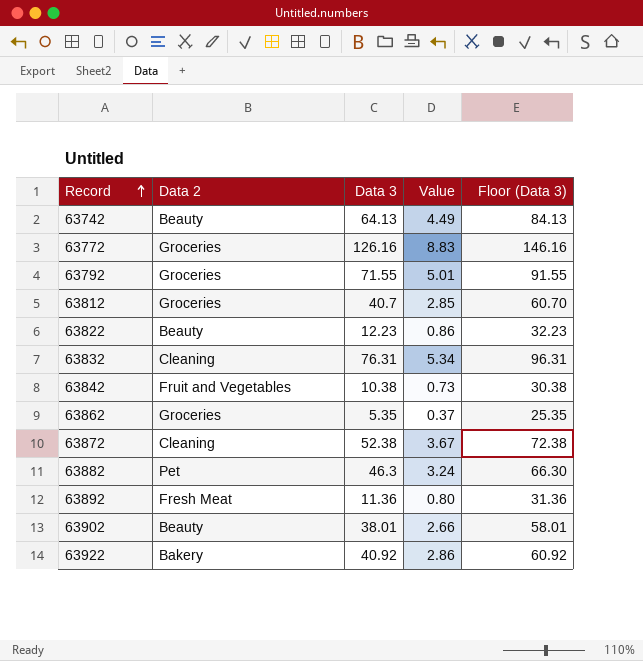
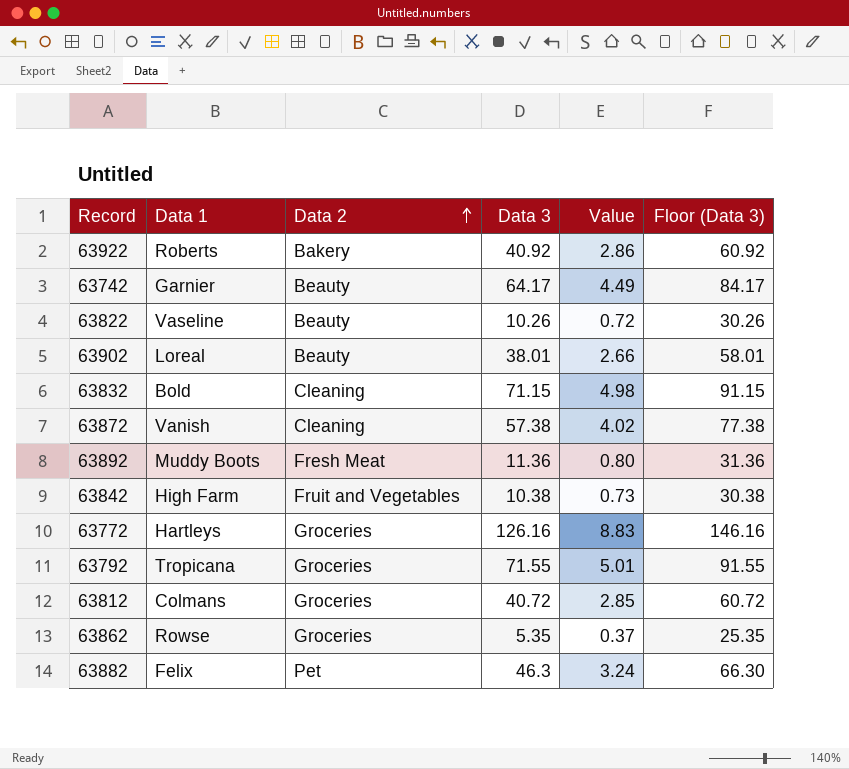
row order: Record ascending -> Data 2 ascending
column Data 1 | position: none -> 2
63742 | Data 3: 64.13 -> 64.17
63742 | Floor (Data 3): 84.13 -> 84.17
63822 | Data 3: 12.23 -> 10.26
63822 | Value: 0.86 -> 0.72
63822 | Floor (Data 3): 32.23 -> 30.26
63832 | Data 3: 76.31 -> 71.15
63832 | Value: 5.34 -> 4.98
63832 | Floor (Data 3): 96.31 -> 91.15
63872 | Data 3: 52.38 -> 57.38
63872 | Value: 3.67 -> 4.02
63872 | Floor (Data 3): 72.38 -> 77.38
63812 | Data 3: 40.7 -> 40.72
63812 | Floor (Data 3): 60.70 -> 60.72

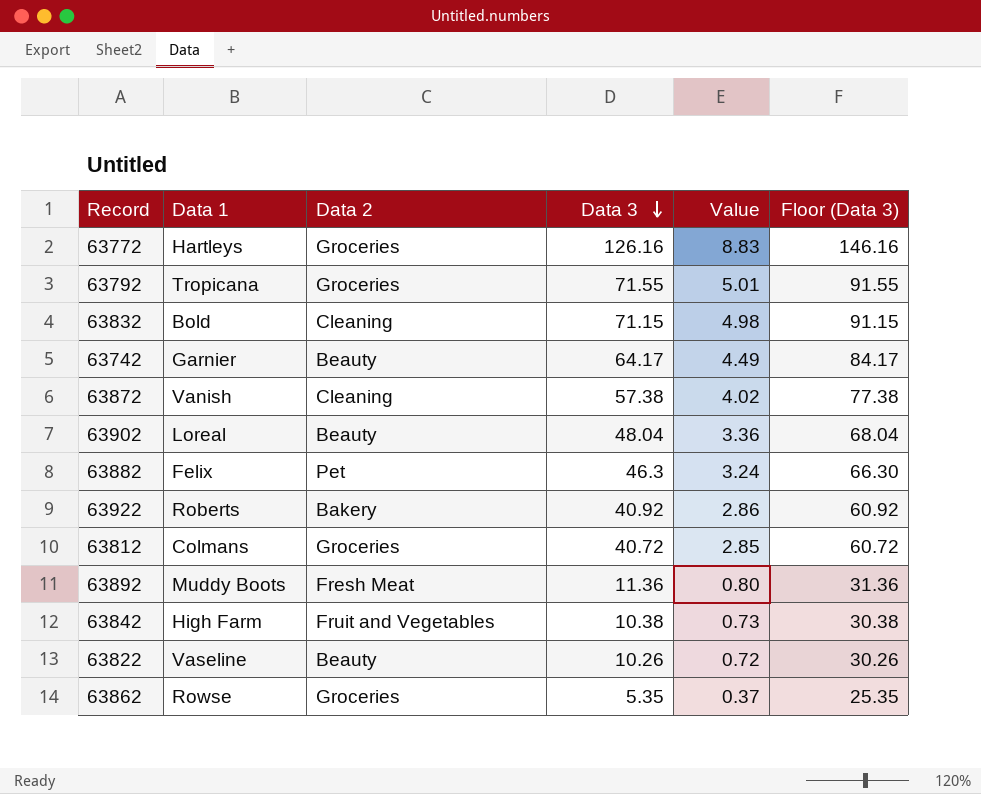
row order: Data 2 ascending -> Data 3 descending
63902 | Data 3: 38.01 -> 48.04
63902 | Value: 2.66 -> 3.36
63902 | Floor (Data 3): 58.01 -> 68.04

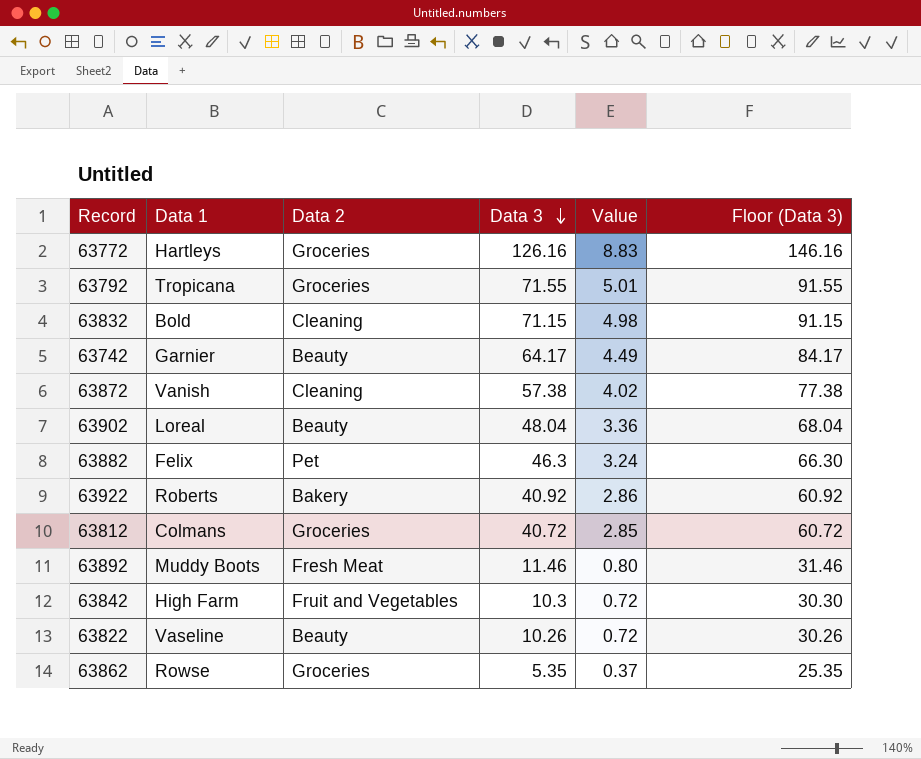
63892 | Data 3: 11.36 -> 11.46
63892 | Floor (Data 3): 31.36 -> 31.46
63842 | Data 3: 10.38 -> 10.3
63842 | Value: 0.73 -> 0.72
63842 | Floor (Data 3): 30.38 -> 30.30

